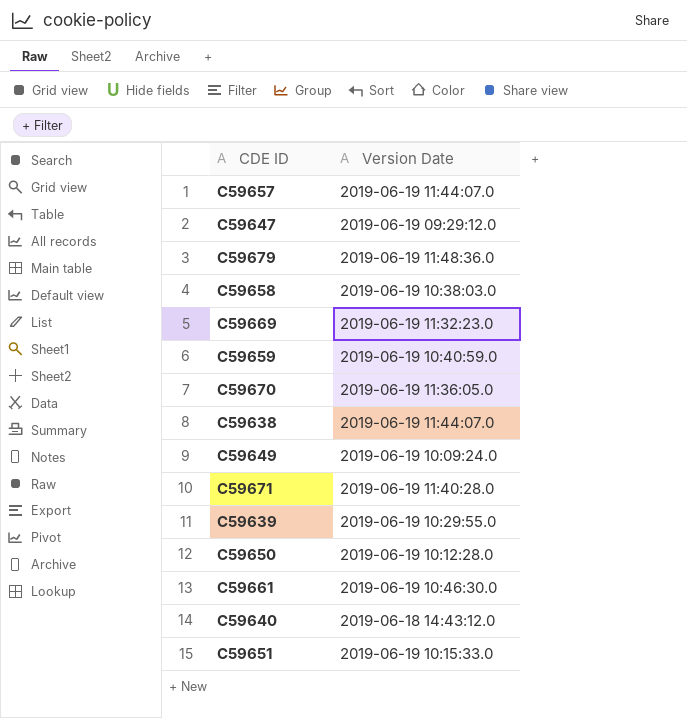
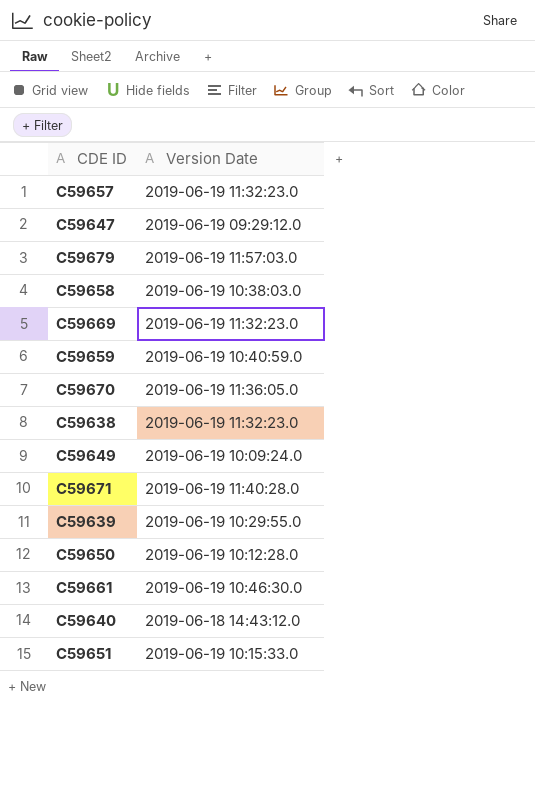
C59657 | Version Date: 2019-06-19 11:44:07.0 -> 2019-06-19 11:32:23.0
C59679 | Version Date: 2019-06-19 11:48:36.0 -> 2019-06-19 11:57:03.0
C59638 | Version Date: 2019-06-19 11:44:07.0 -> 2019-06-19 11:32:23.0

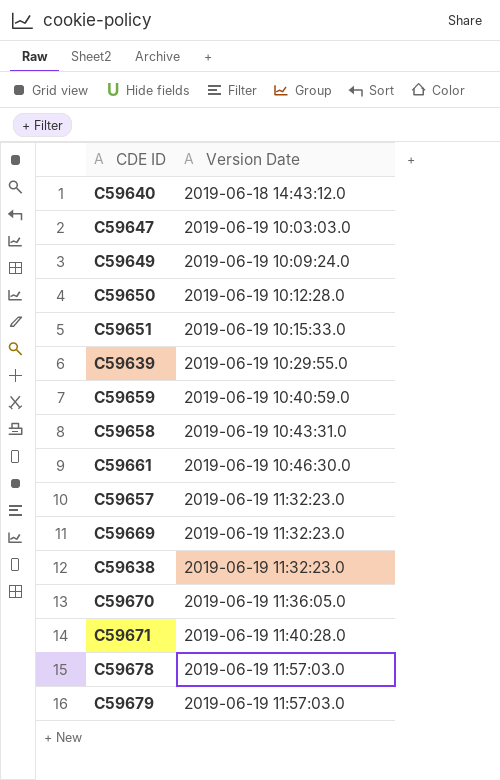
row order: none -> Version Date ascending
C59647 | Version Date: 2019-06-19 09:29:12.0 -> 2019-06-19 10:03:03.0
C59658 | Version Date: 2019-06-19 10:38:03.0 -> 2019-06-19 10:43:31.0
row C59678: none -> 2019-06-19 11:57:03.0

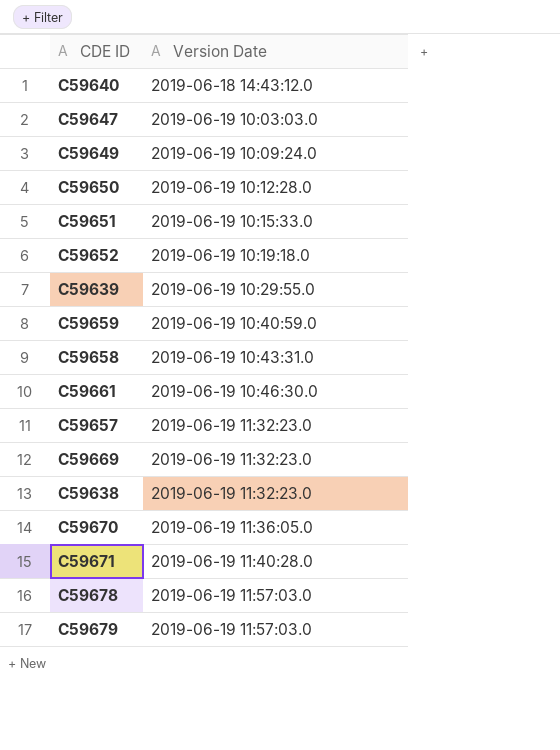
row C59652: none -> 2019-06-19 10:19:18.0

